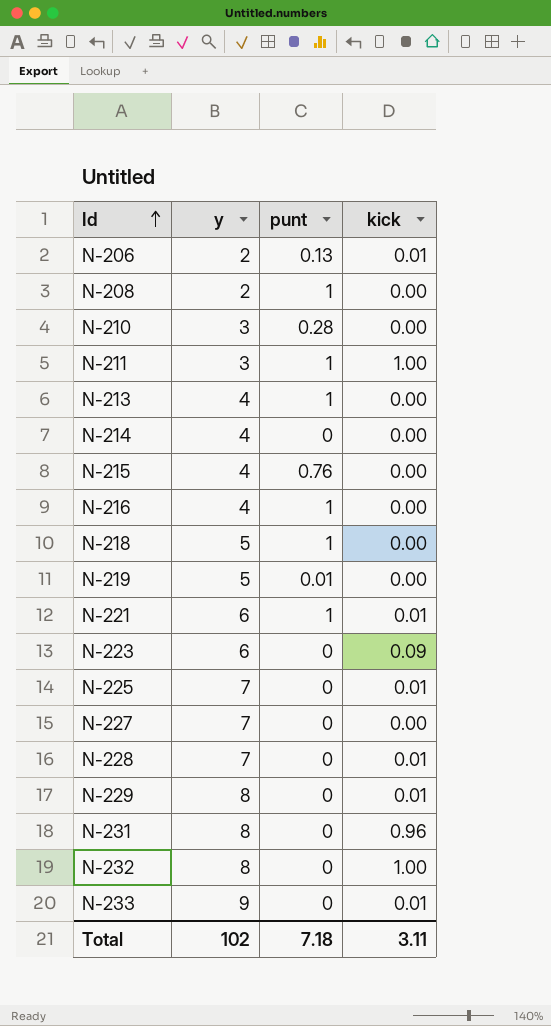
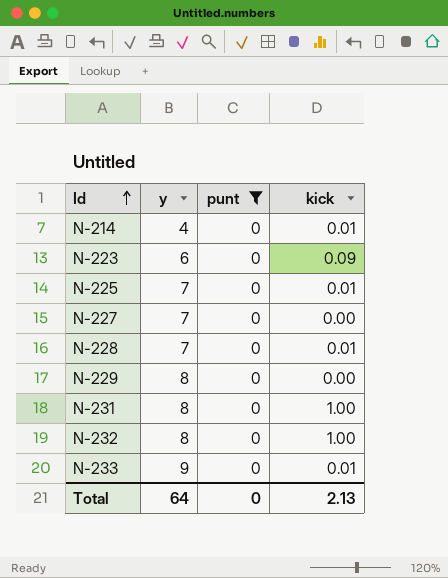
filter: none -> punt = 0
N-214 | kick: 0.00 -> 0.01
N-229 | kick: 0.01 -> 0.00
N-231 | kick: 0.96 -> 1.00
Total | y: 102 -> 64
Total | punt: 7.18 -> 0
Total | kick: 3.11 -> 2.13

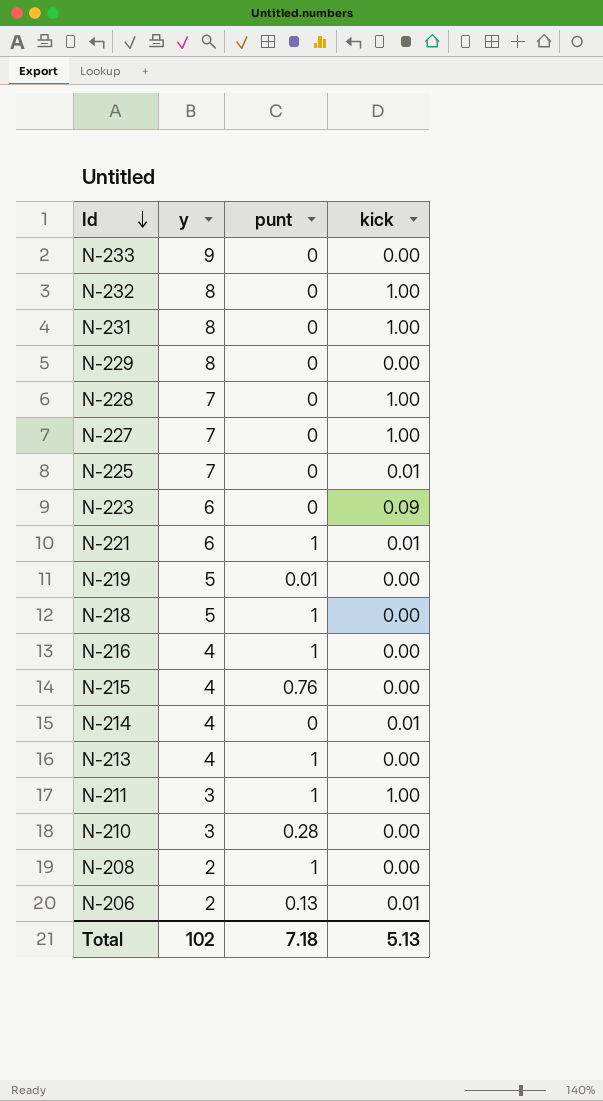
filter: punt = 0 -> none
row order: Id ascending -> Id descending
N-233 | kick: 0.01 -> 0.00
N-228 | kick: 0.01 -> 1.00
N-227 | kick: 0.00 -> 1.00
Total | y: 64 -> 102
Total | punt: 0 -> 7.18
Total | kick: 2.13 -> 5.13

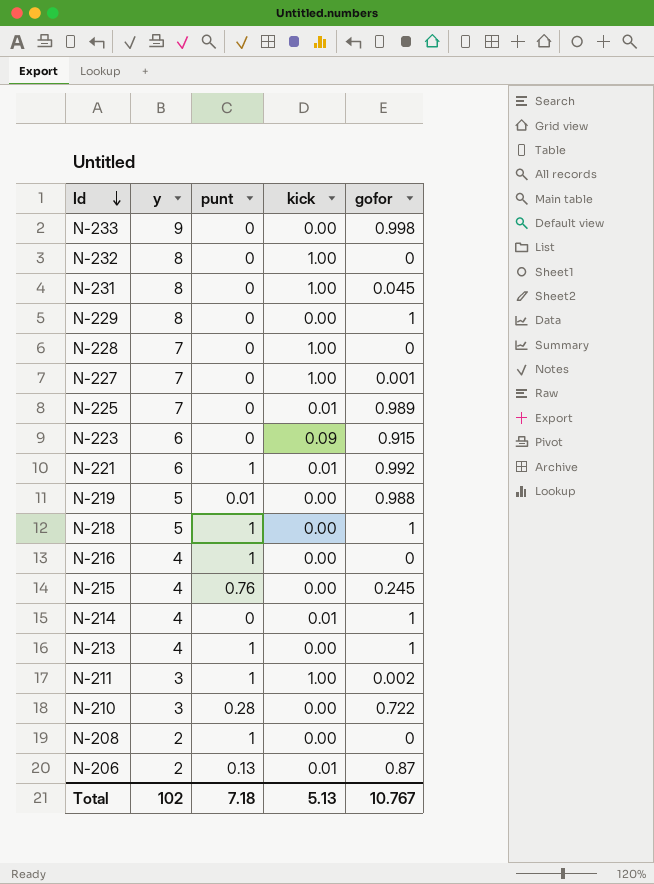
column gofor | position: none -> 5

